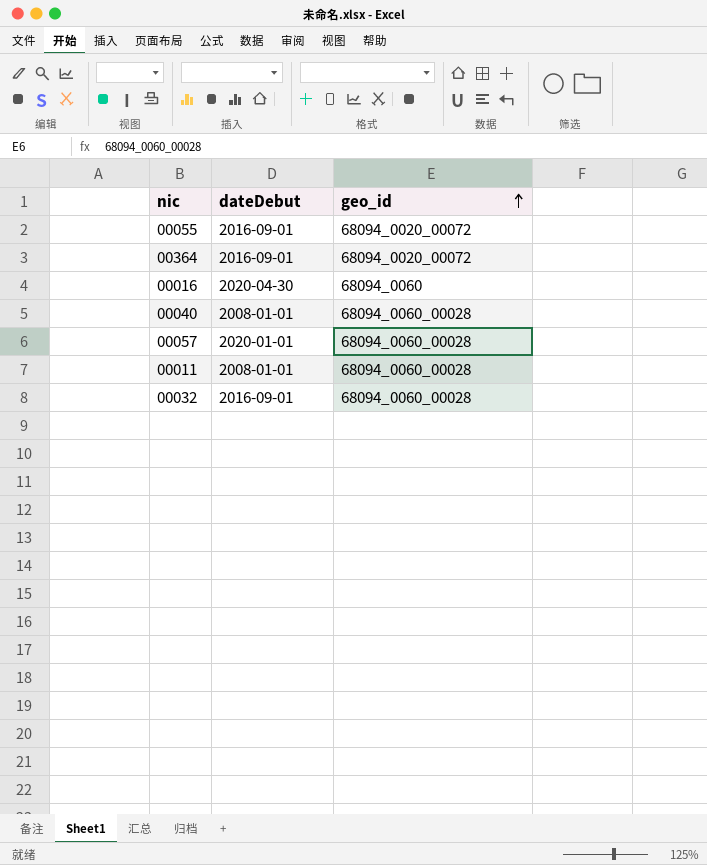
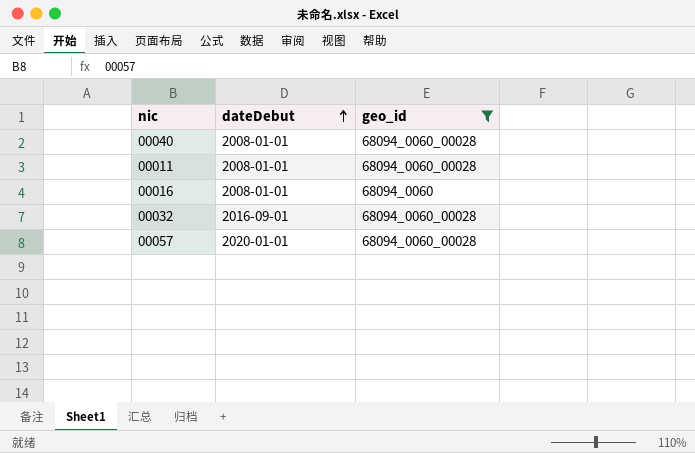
filter: none -> geo_id != 68094_0020_00072
row order: geo_id ascending -> dateDebut ascending
00016 | dateDebut: 2020-04-30 -> 2008-01-01

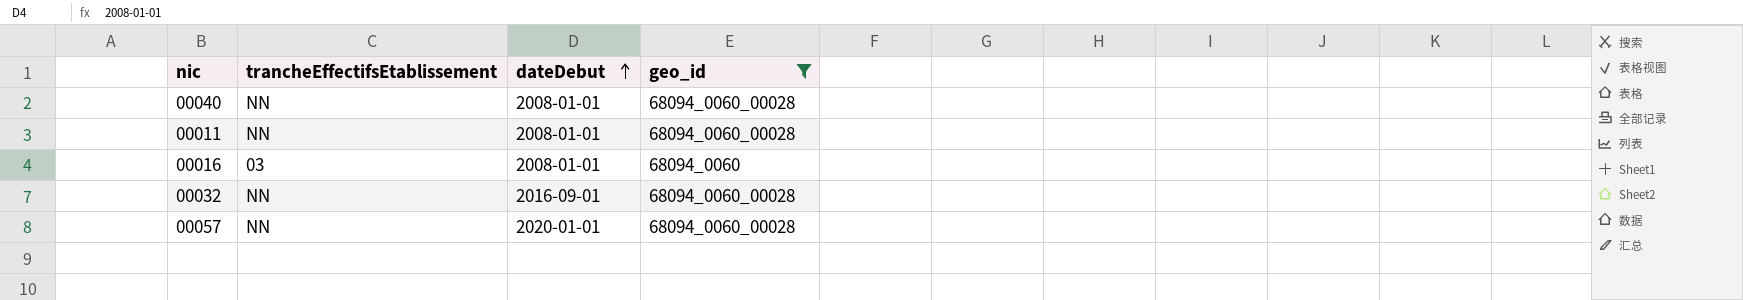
column trancheEffectifsEtablissement | position: none -> 2

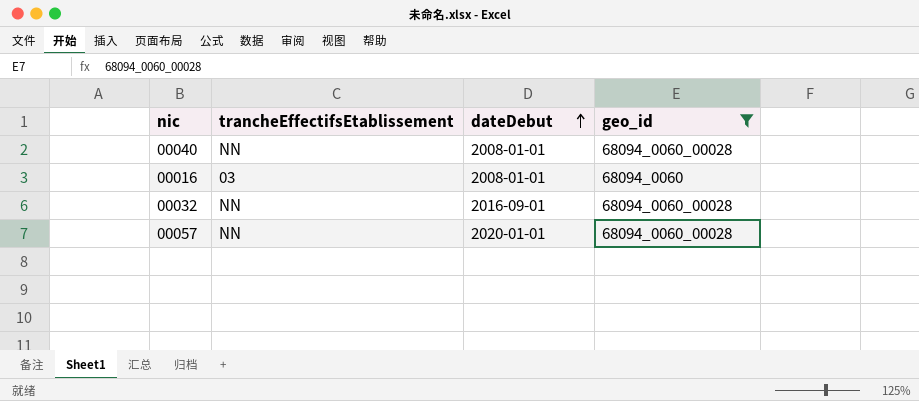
row 00011: NN | 2008-01-01 | 68094_0060_00028 -> none

